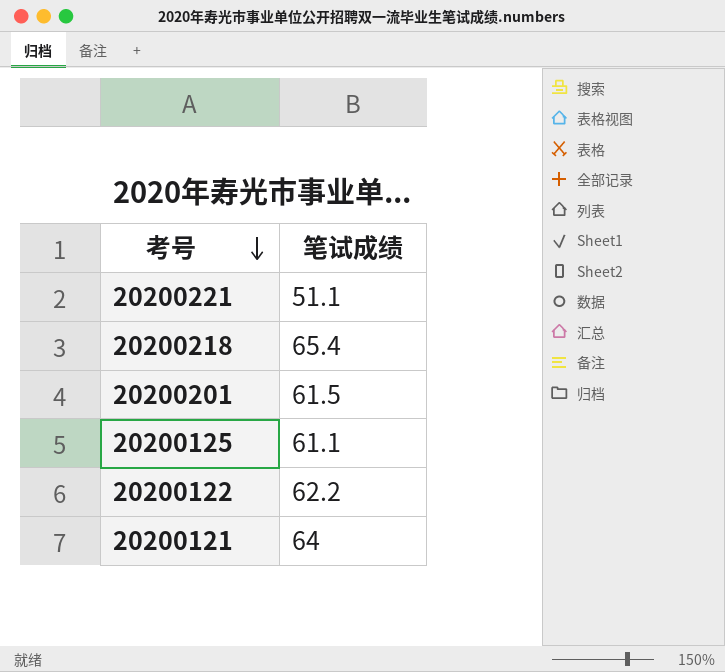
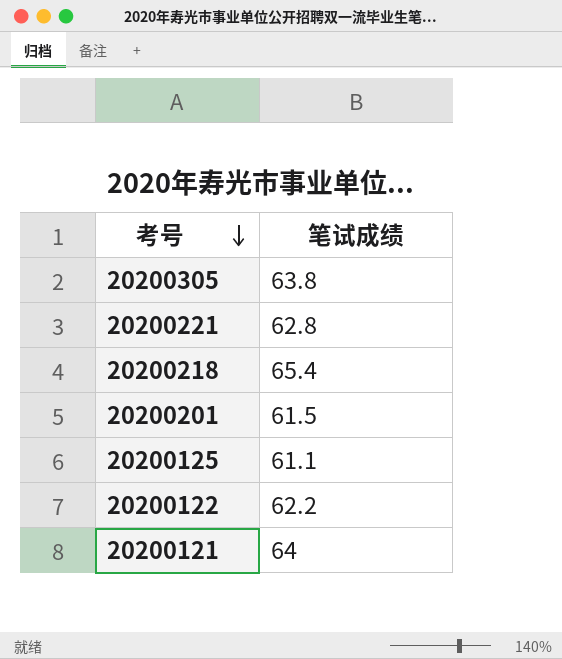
row 20200305: none -> 63.8
20200221 | 笔试成绩: 51.1 -> 62.8

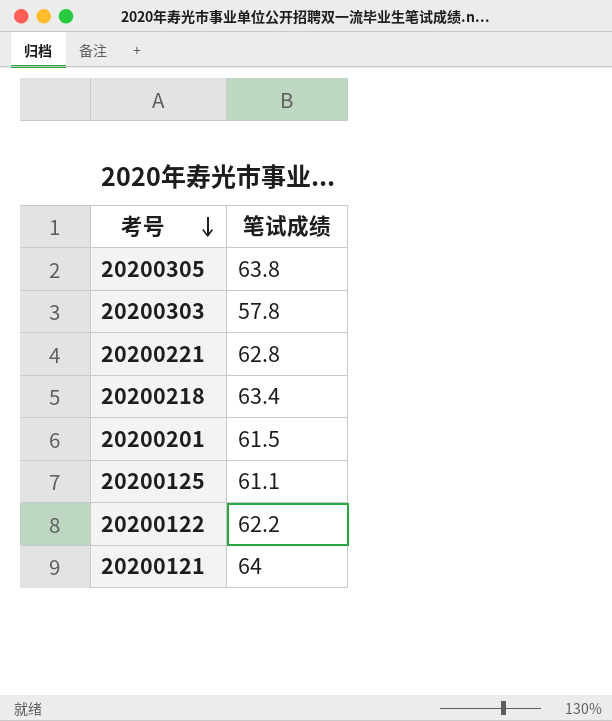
row 20200303: none -> 57.8
20200218 | 笔试成绩: 65.4 -> 63.4

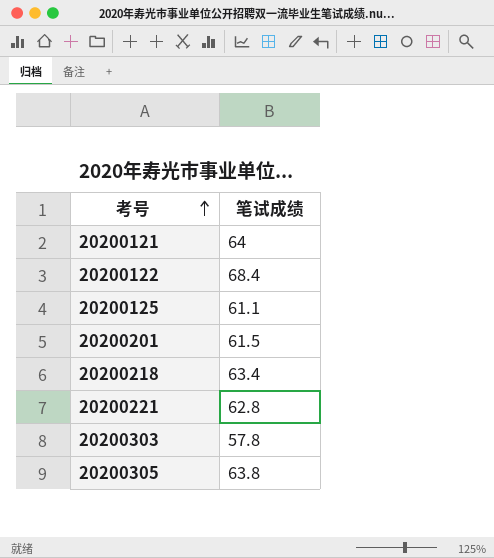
row order: 考号 descending -> 考号 ascending
20200122 | 笔试成绩: 62.2 -> 68.4

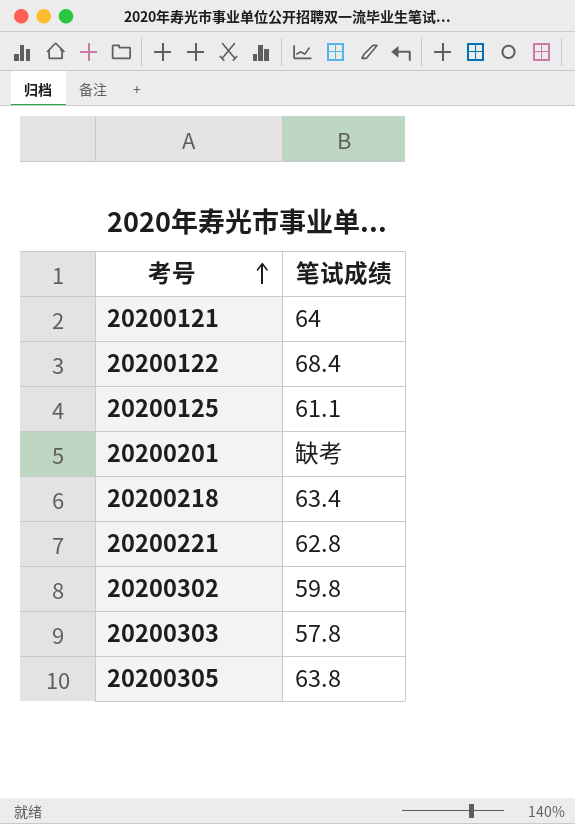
20200201 | 笔试成绩: 61.5 -> 缺考
row 20200302: none -> 59.8

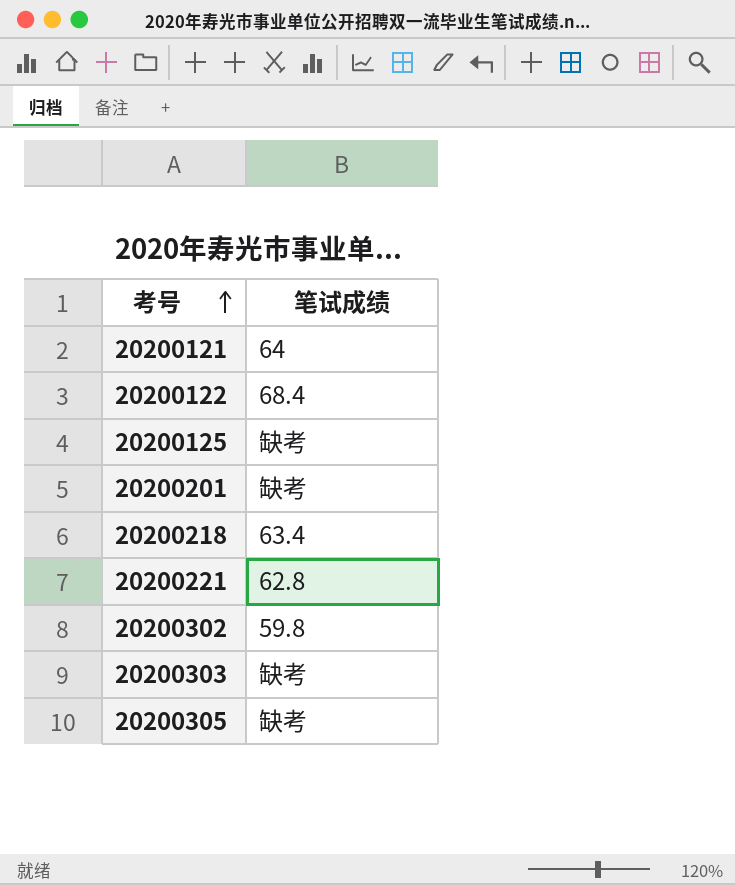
20200125 | 笔试成绩: 61.1 -> 缺考
20200303 | 笔试成绩: 57.8 -> 缺考
20200305 | 笔试成绩: 63.8 -> 缺考

